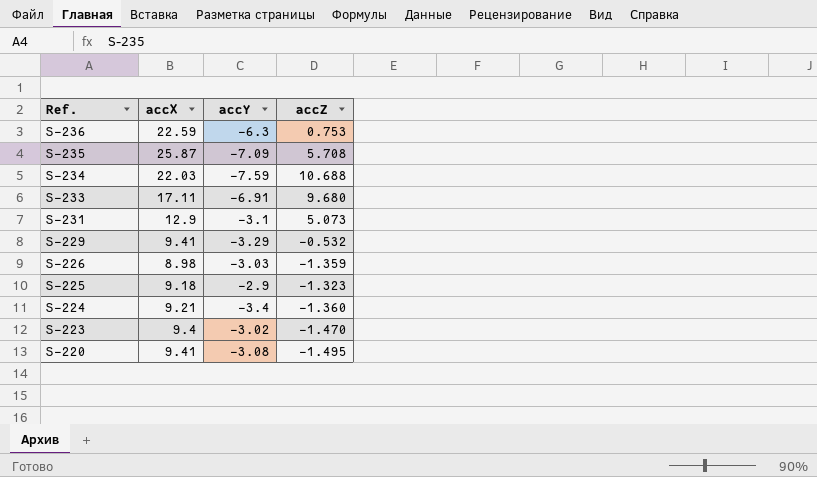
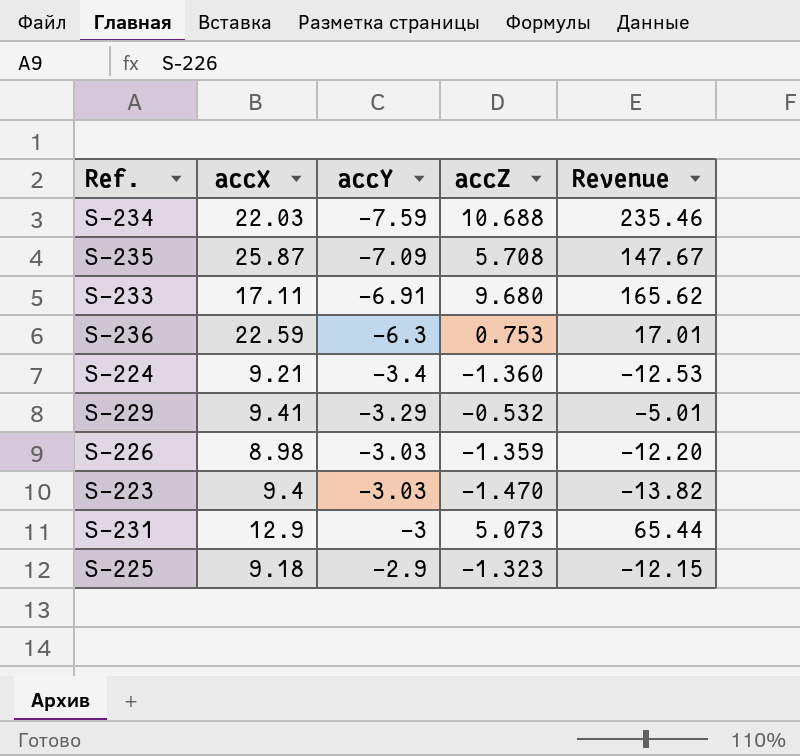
row order: Ref. descending -> accY ascending
column Revenue | formula: none -> [accX] * [accZ]
row S-220: 9.41 | -3.08 | -1.495 -> none
S-223 | accY: -3.02 -> -3.03
S-231 | accY: -3.1 -> -3

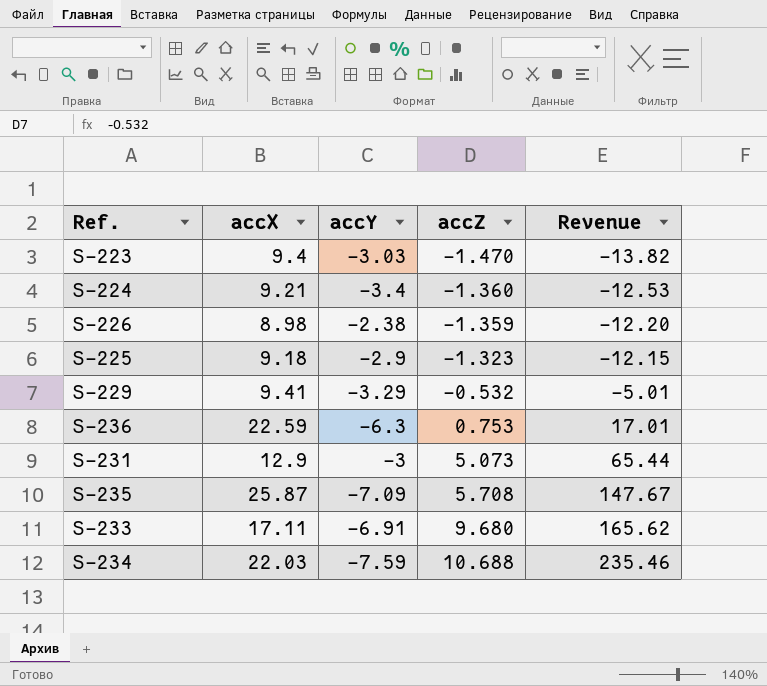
row order: accY ascending -> accZ ascending
S-226 | accY: -3.03 -> -2.38

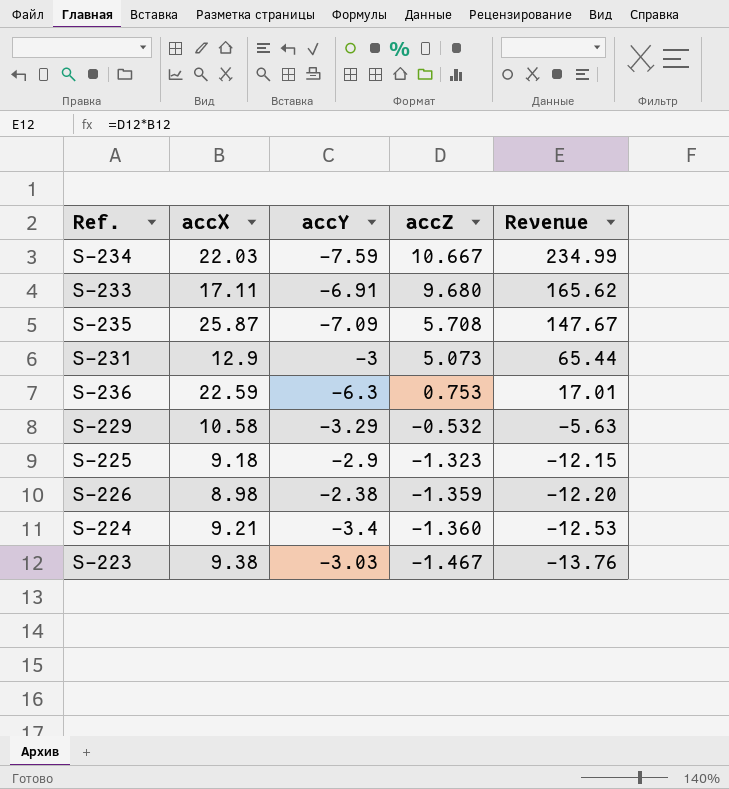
row order: accZ ascending -> accZ descending
S-234 | accZ: 10.688 -> 10.667
S-234 | Revenue: 235.46 -> 234.99
S-229 | accX: 9.41 -> 10.58
S-229 | Revenue: -5.01 -> -5.63
S-223 | accX: 9.4 -> 9.38
S-223 | accZ: -1.470 -> -1.467
S-223 | Revenue: -13.82 -> -13.76

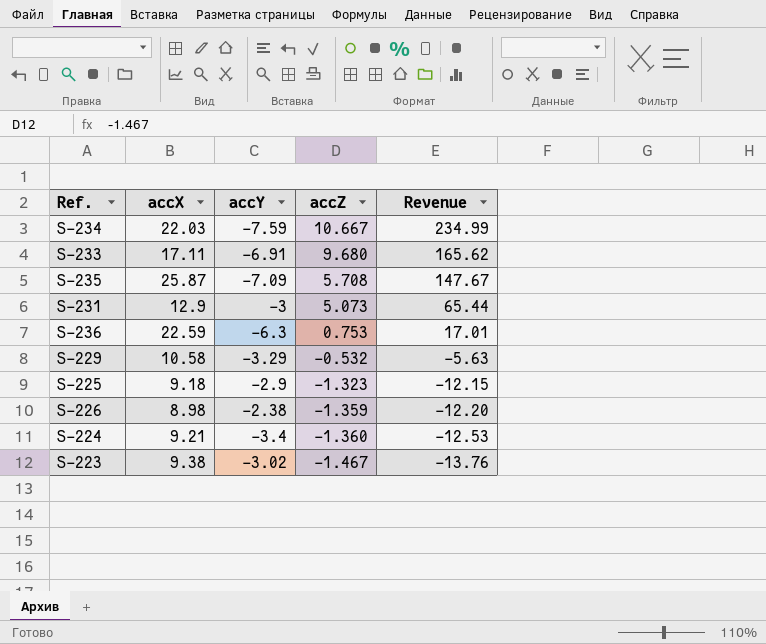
S-223 | accY: -3.03 -> -3.02

